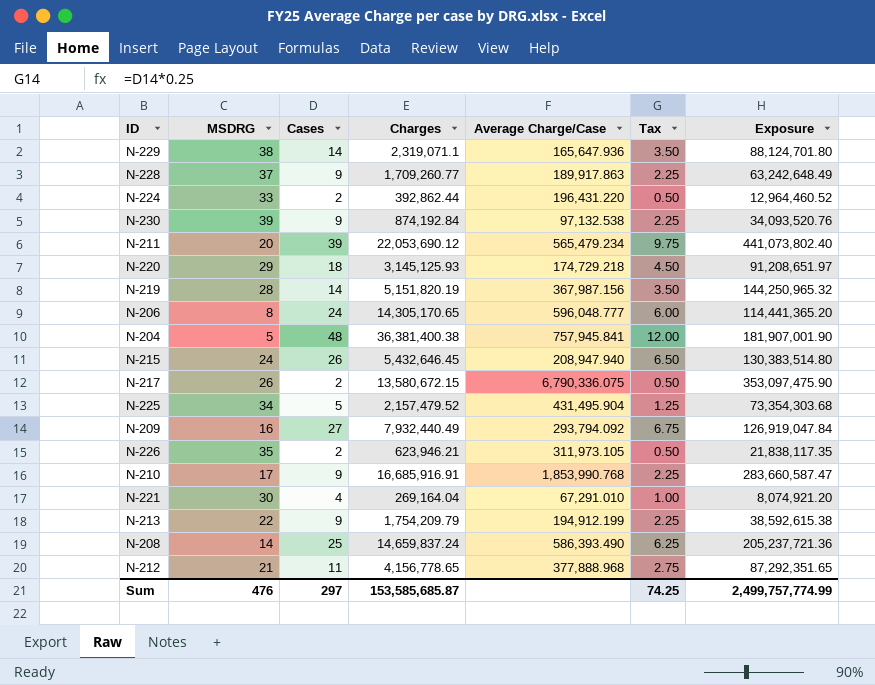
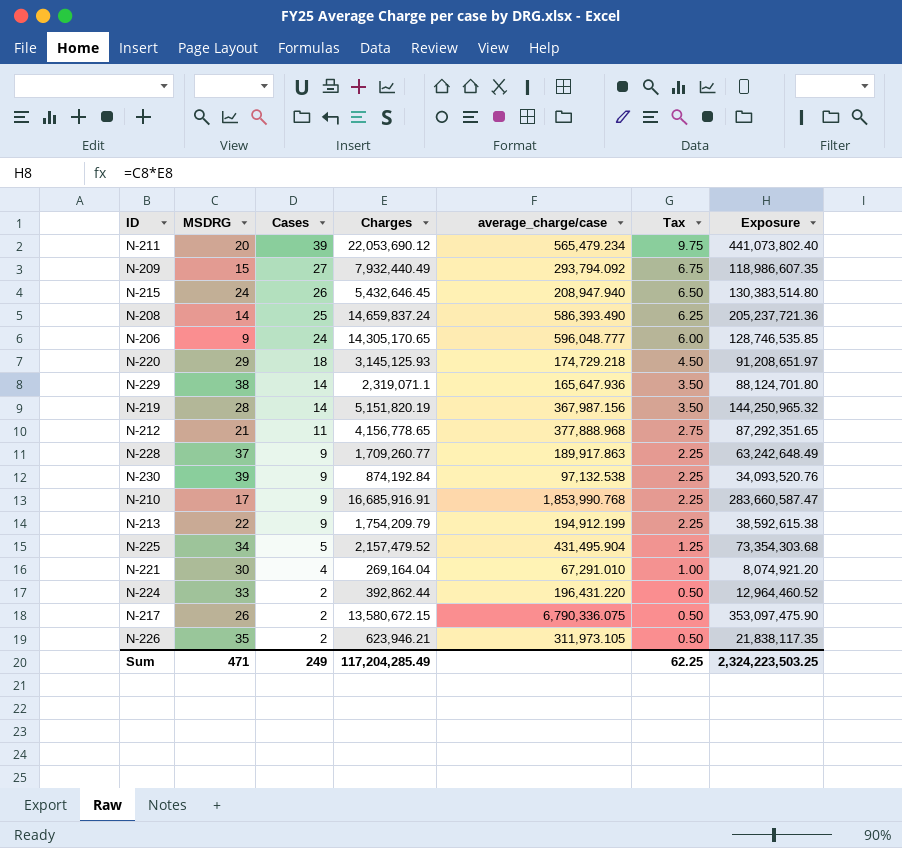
row order: none -> Cases descending
column name: Average Charge/Case -> average_charge/case
row N-204: 5 | 48 | 36,381,400.38 | 757,945.841 | 12.00 | 181,907,001.90 -> none
N-209 | MSDRG: 16 -> 15
N-209 | Exposure: 126,919,047.84 -> 118,986,607.35
N-206 | MSDRG: 8 -> 9
N-206 | Exposure: 114,441,365.20 -> 128,746,535.85
Sum | MSDRG: 476 -> 471
Sum | Cases: 297 -> 249
Sum | Charges: 153,585,685.87 -> 117,204,285.49
Sum | Tax: 74.25 -> 62.25
Sum | Exposure: 2,499,757,774.99 -> 2,324,223,503.25

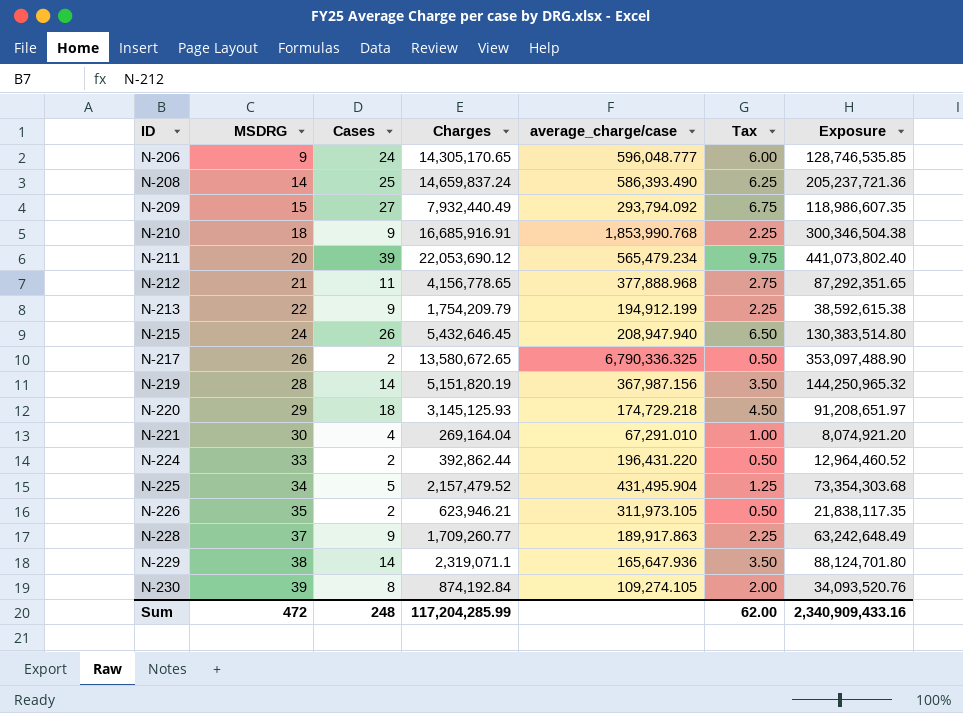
row order: Cases descending -> ID ascending
N-210 | MSDRG: 17 -> 18
N-210 | Exposure: 283,660,587.47 -> 300,346,504.38
N-217 | Charges: 13,580,672.15 -> 13,580,672.65
N-217 | average_charge/case: 6,790,336.075 -> 6,790,336.325
N-217 | Exposure: 353,097,475.90 -> 353,097,488.90
N-230 | Cases: 9 -> 8
N-230 | average_charge/case: 97,132.538 -> 109,274.105
N-230 | Tax: 2.25 -> 2.00
Sum | MSDRG: 471 -> 472
Sum | Cases: 249 -> 248
Sum | Charges: 117,204,285.49 -> 117,204,285.99
Sum | Tax: 62.25 -> 62.00
Sum | Exposure: 2,324,223,503.25 -> 2,340,909,433.16

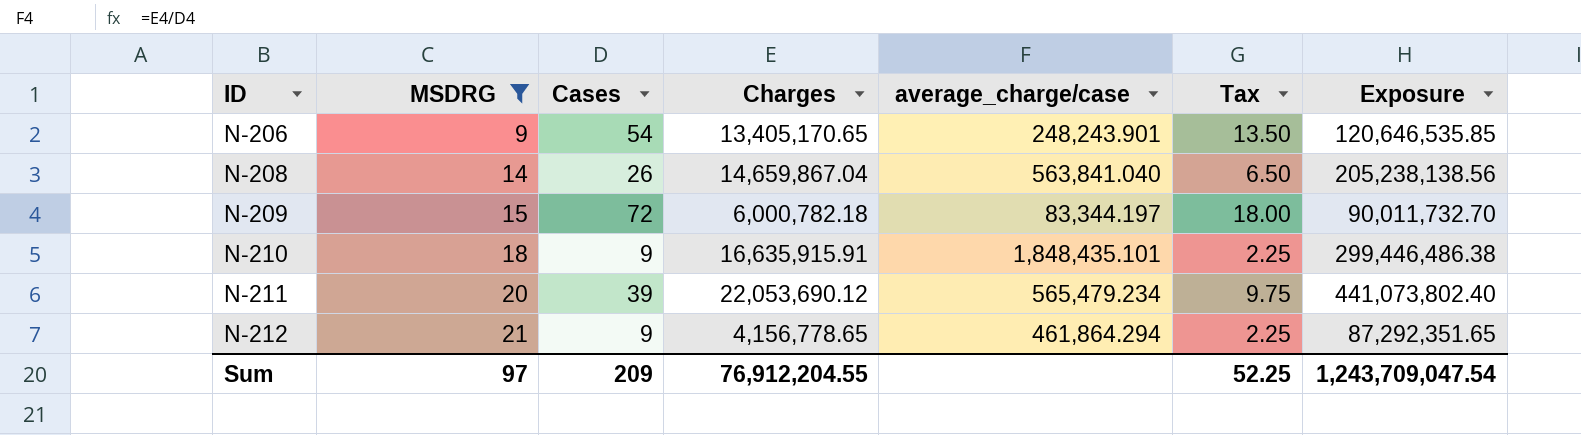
filter: none -> MSDRG <= 21
N-206 | Cases: 24 -> 54
N-206 | Charges: 14,305,170.65 -> 13,405,170.65
N-206 | average_charge/case: 596,048.777 -> 248,243.901
N-206 | Tax: 6.00 -> 13.50
N-206 | Exposure: 128,746,535.85 -> 120,646,535.85
N-208 | Cases: 25 -> 26
N-208 | Charges: 14,659,837.24 -> 14,659,867.04
N-208 | average_charge/case: 586,393.490 -> 563,841.040
N-208 | Tax: 6.25 -> 6.50
N-208 | Exposure: 205,237,721.36 -> 205,238,138.56
N-209 | Cases: 27 -> 72
N-209 | Charges: 7,932,440.49 -> 6,000,782.18
N-209 | average_charge/case: 293,794.092 -> 83,344.197
N-209 | Tax: 6.75 -> 18.00
N-209 | Exposure: 118,986,607.35 -> 90,011,732.70
N-210 | Charges: 16,685,916.91 -> 16,635,915.91
N-210 | average_charge/case: 1,853,990.768 -> 1,848,435.101
N-210 | Exposure: 300,346,504.38 -> 299,446,486.38
N-212 | Cases: 11 -> 9
N-212 | average_charge/case: 377,888.968 -> 461,864.294
N-212 | Tax: 2.75 -> 2.25
Sum | MSDRG: 472 -> 97
Sum | Cases: 248 -> 209
Sum | Charges: 117,204,285.99 -> 76,912,204.55
Sum | Tax: 62.00 -> 52.25
Sum | Exposure: 2,340,909,433.16 -> 1,243,709,047.54

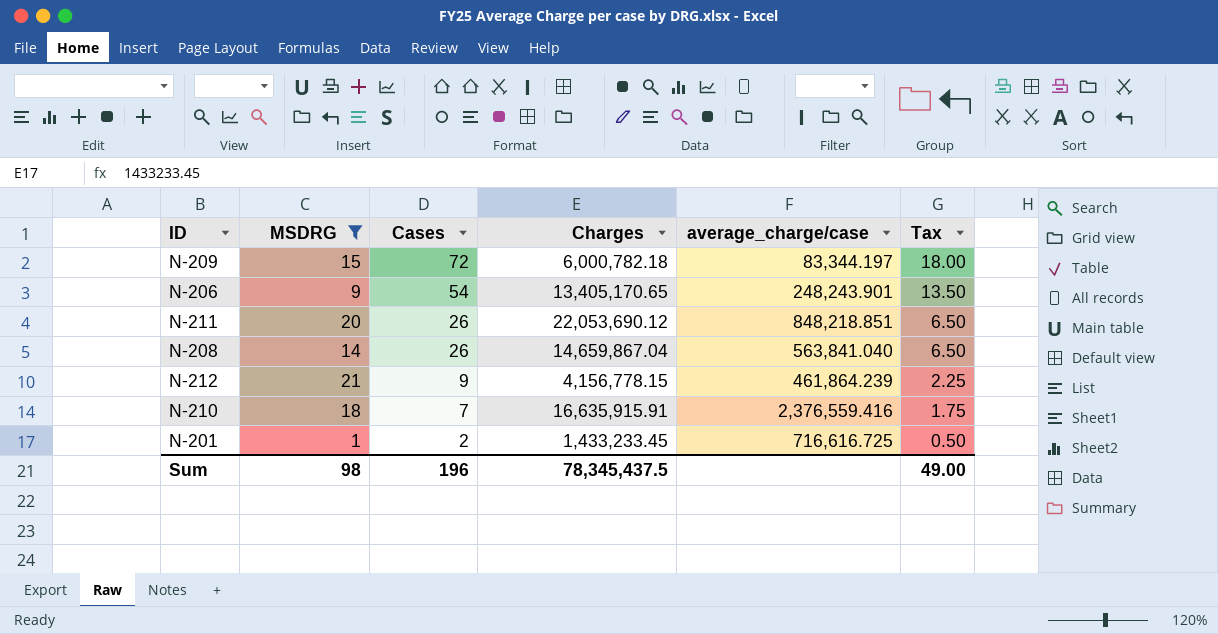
row order: ID ascending -> Cases descending
column Exposure | formula: [MSDRG] * [Charges] -> none
N-211 | Cases: 39 -> 26
N-211 | average_charge/case: 565,479.234 -> 848,218.851
N-211 | Tax: 9.75 -> 6.50
N-212 | Charges: 4,156,778.65 -> 4,156,778.15
N-212 | average_charge/case: 461,864.294 -> 461,864.239
N-210 | Cases: 9 -> 7
N-210 | average_charge/case: 1,848,435.101 -> 2,376,559.416
N-210 | Tax: 2.25 -> 1.75
row N-201: none -> 1 | 2 | 1,433,233.45 | 716,616.725 | 0.50
Sum | MSDRG: 97 -> 98
Sum | Cases: 209 -> 196
Sum | Charges: 76,912,204.55 -> 78,345,437.5
Sum | Tax: 52.25 -> 49.00

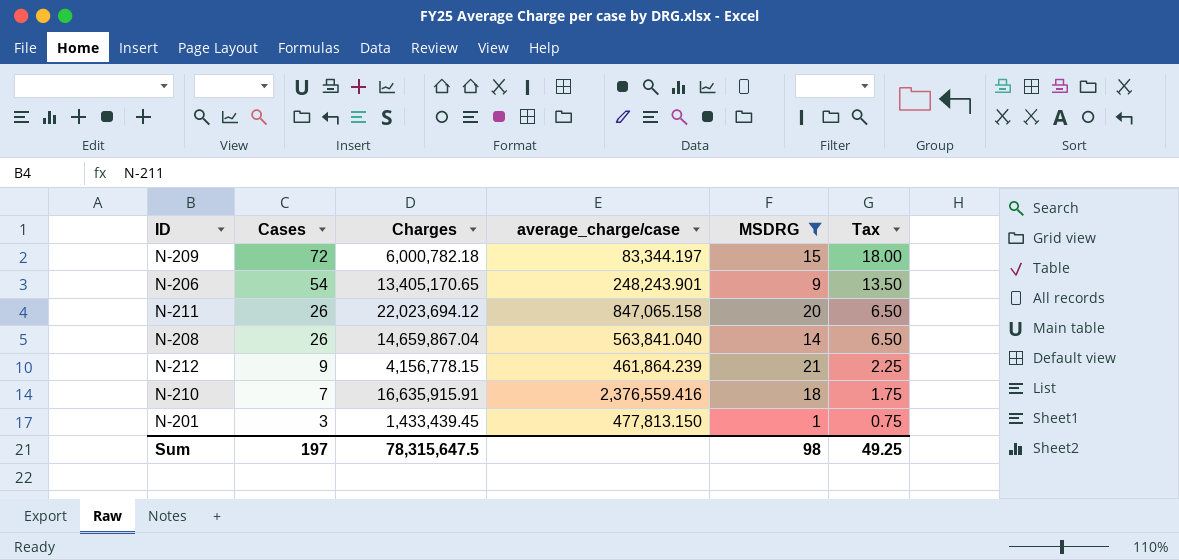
column MSDRG | position: 2 -> 5
N-211 | Charges: 22,053,690.12 -> 22,023,694.12
N-211 | average_charge/case: 848,218.851 -> 847,065.158
N-201 | Cases: 2 -> 3
N-201 | Charges: 1,433,233.45 -> 1,433,439.45
N-201 | average_charge/case: 716,616.725 -> 477,813.150
N-201 | Tax: 0.50 -> 0.75
Sum | Cases: 196 -> 197
Sum | Charges: 78,345,437.5 -> 78,315,647.5
Sum | Tax: 49.00 -> 49.25

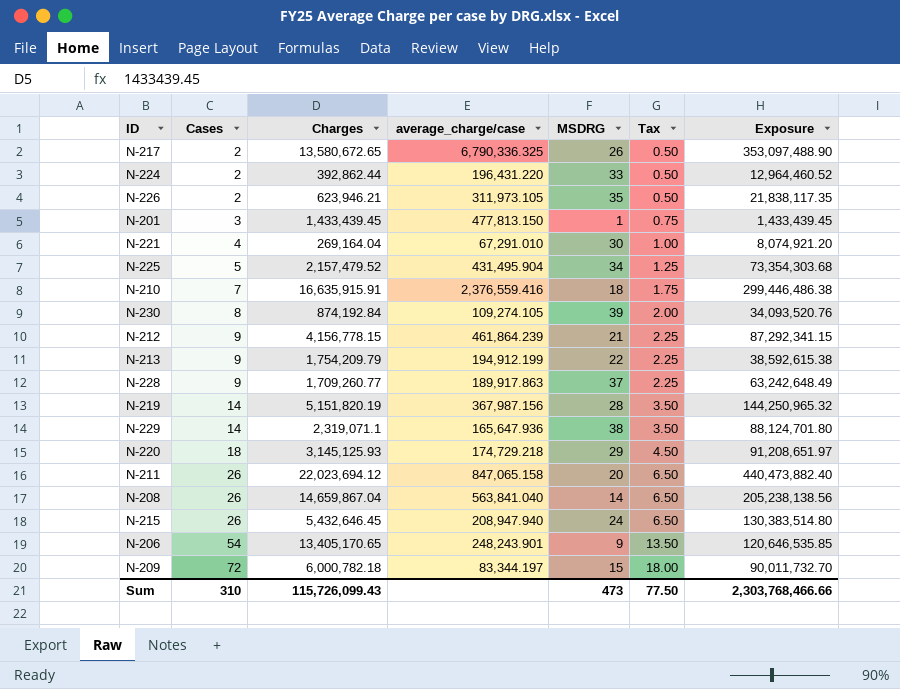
filter: MSDRG <= 21 -> none
row order: Cases descending -> Cases ascending
column Exposure | formula: none -> [Charges] * [MSDRG]
Sum | Cases: 197 -> 310
Sum | Charges: 78,315,647.5 -> 115,726,099.43
Sum | MSDRG: 98 -> 473
Sum | Tax: 49.25 -> 77.50

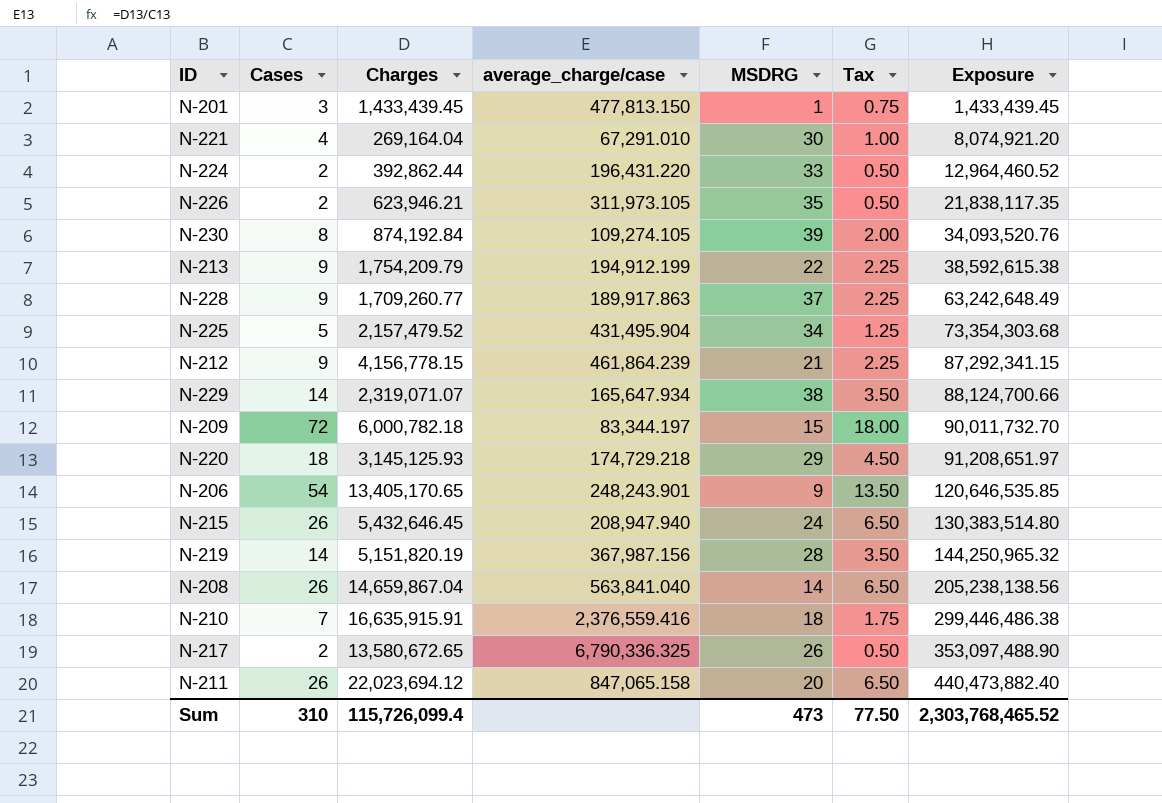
row order: Cases ascending -> Exposure ascending
N-229 | Charges: 2,319,071.1 -> 2,319,071.07
N-229 | average_charge/case: 165,647.936 -> 165,647.934
N-229 | Exposure: 88,124,701.80 -> 88,124,700.66
Sum | Charges: 115,726,099.43 -> 115,726,099.4
Sum | Exposure: 2,303,768,466.66 -> 2,303,768,465.52

